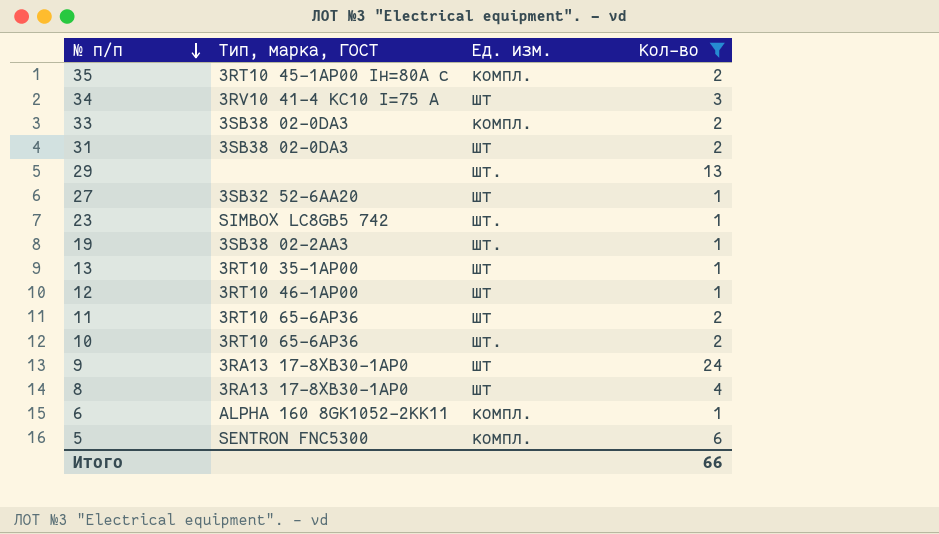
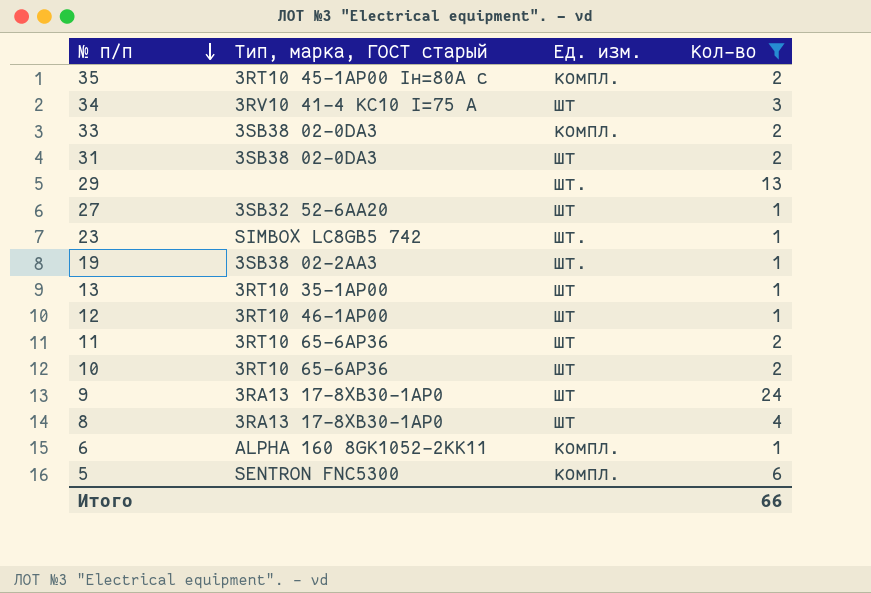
column name: Тип, марка, ГОСТ -> Тип, марка, ГОСТ старый
10 | Ед. изм.: шт. -> шт

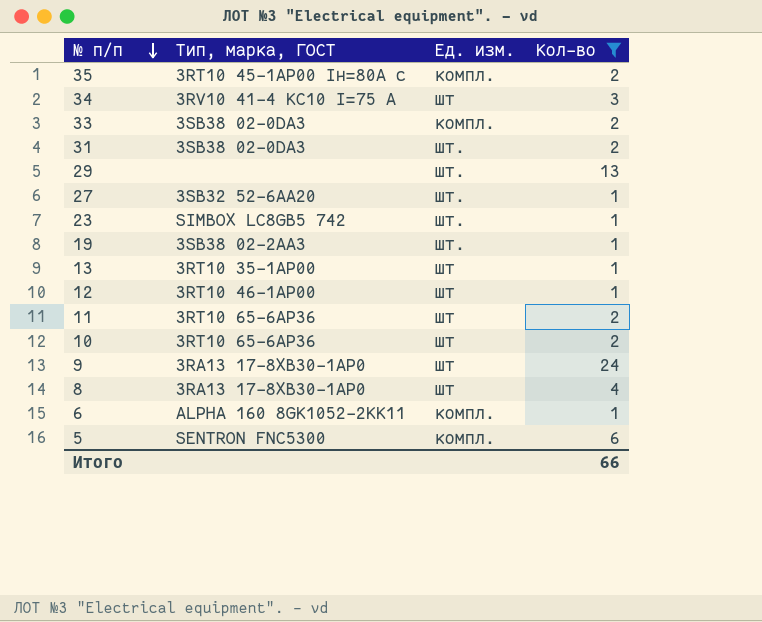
column name: Тип, марка, ГОСТ старый -> Тип, марка, ГОСТ
31 | Ед. изм.: шт -> шт.
27 | Ед. изм.: шт -> шт.

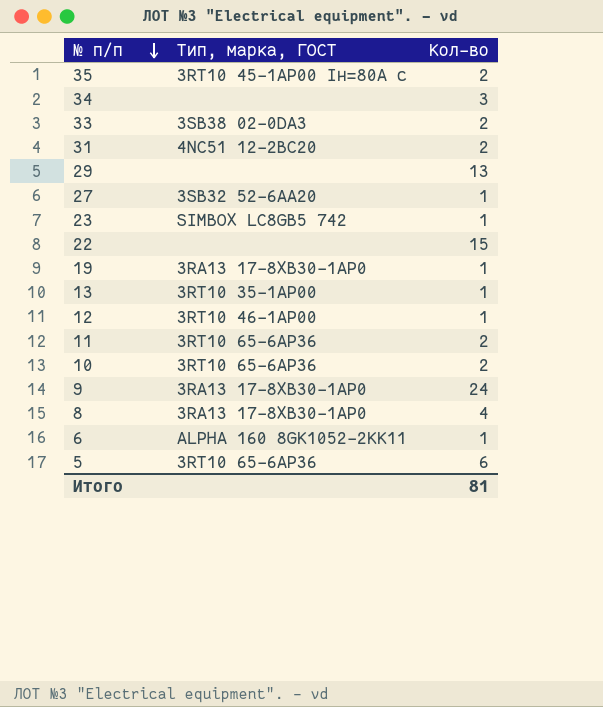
filter: Кол-во != 15 -> none
column Ед. изм. | position: 3 -> none
34 | Тип, марка, ГОСТ: 3RV10 41-4 KC10 I=75 A -> none
31 | Тип, марка, ГОСТ: 3SB38 02-0DA3 -> 4NC51 12-2BC20
19 | Тип, марка, ГОСТ: 3SB38 02-2AA3 -> 3RА13 17-8ХВ30-1АP0
5 | Тип, марка, ГОСТ: SENTRON FNC5300 -> 3RT10 65-6АP36
Итого | Кол-во: 66 -> 81

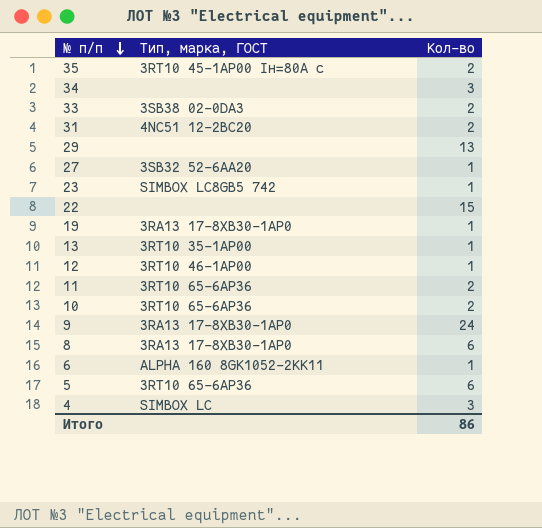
8 | Кол-во: 4 -> 6
row 4: none -> SIMBOX LC | 3
Итого | Кол-во: 81 -> 86

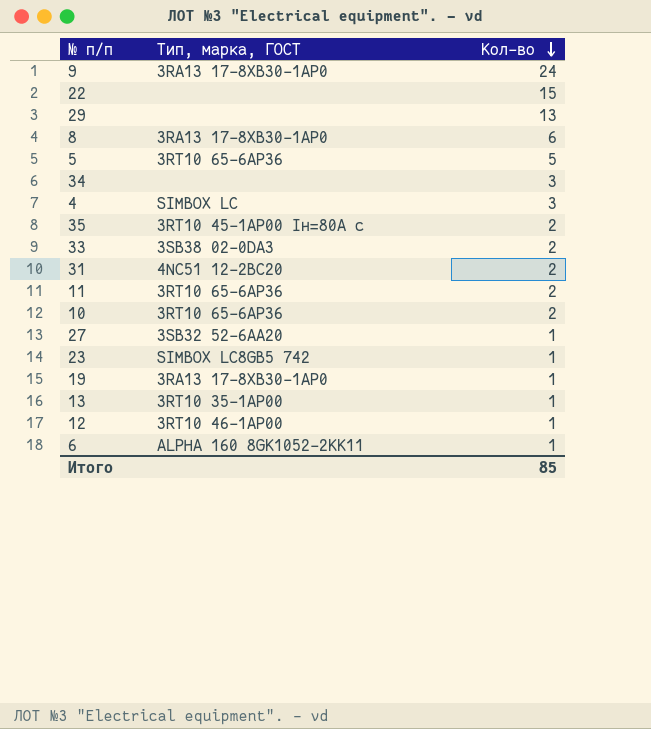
row order: № п/п descending -> Кол-во descending
5 | Кол-во: 6 -> 5
Итого | Кол-во: 86 -> 85

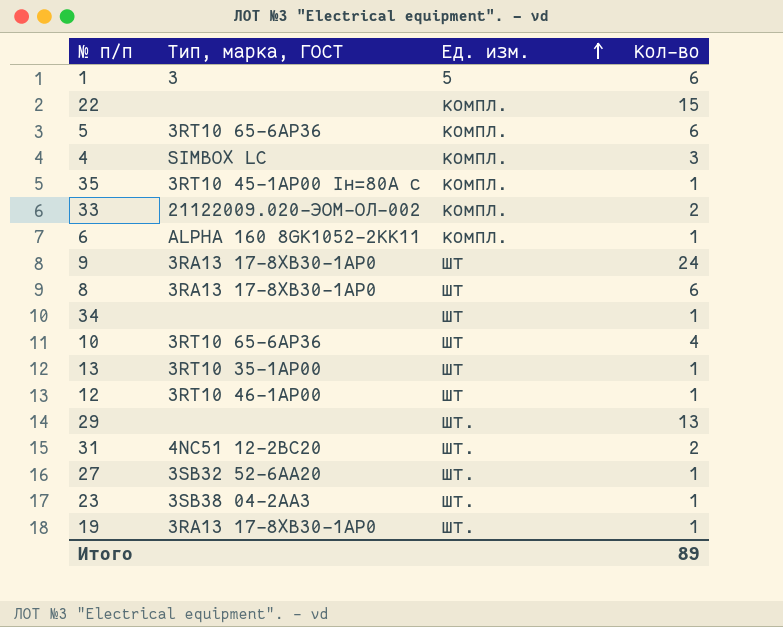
row order: Кол-во descending -> Ед. изм. ascending
column Ед. изм. | position: none -> 3
row 11: 3RT10 65-6АP36 | 2 -> none
row 1: none -> 3 | 5 | 6
5 | Кол-во: 5 -> 6
35 | Кол-во: 2 -> 1
33 | Тип, марка, ГОСТ: 3SB38 02-0DA3 -> 21122009.020-ЭОМ-ОЛ-002
34 | Кол-во: 3 -> 1
10 | Кол-во: 2 -> 4
23 | Тип, марка, ГОСТ: SIMBOX LC8GB5 742 -> 3SB38 04-2AA3
Итого | Кол-во: 85 -> 89

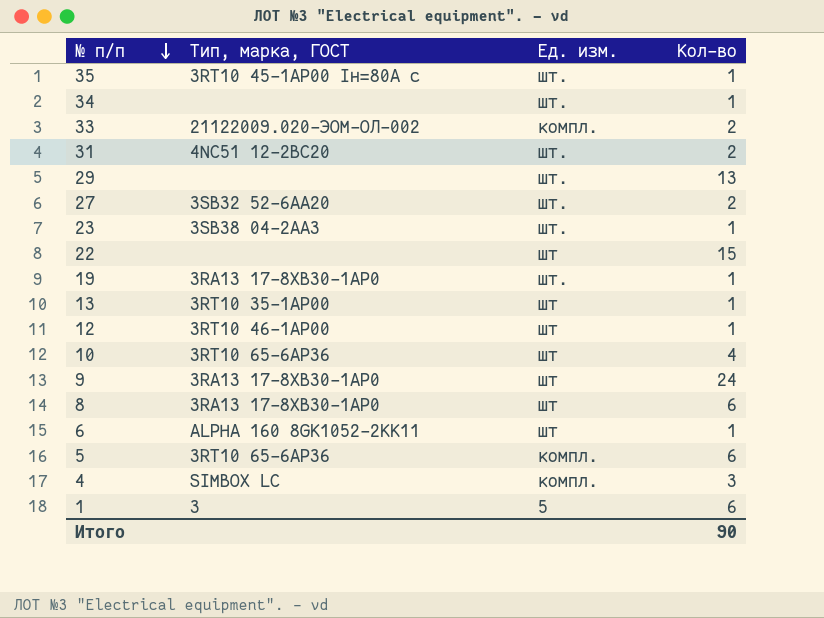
row order: Ед. изм. ascending -> № п/п descending
35 | Ед. изм.: компл. -> шт.
34 | Ед. изм.: шт -> шт.
27 | Кол-во: 1 -> 2
22 | Ед. изм.: компл. -> шт
6 | Ед. изм.: компл. -> шт
Итого | Кол-во: 89 -> 90

